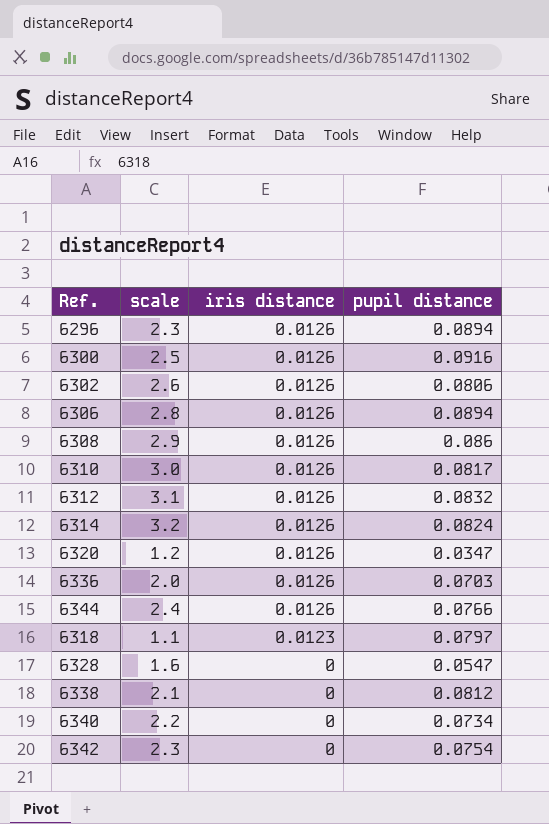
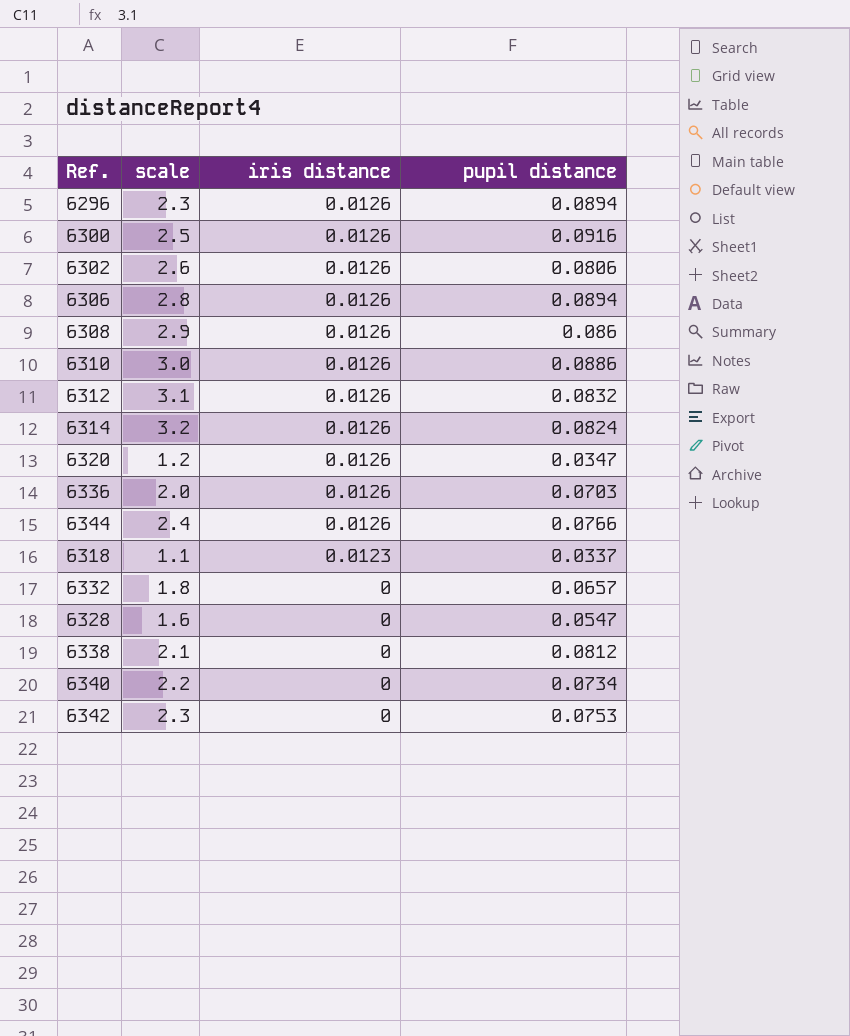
6310 | pupil distance: 0.0817 -> 0.0886
6318 | pupil distance: 0.0797 -> 0.0337
row 6332: none -> 1.8 | 0 | 0.0657
6342 | pupil distance: 0.0754 -> 0.0753

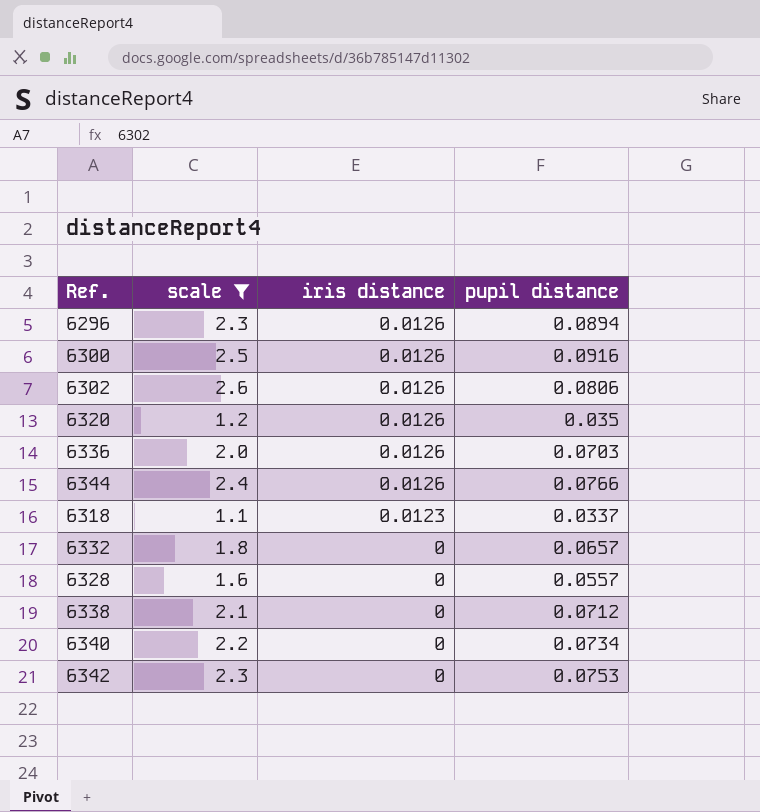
filter: none -> scale <= 2.6
6320 | pupil distance: 0.0347 -> 0.035
6328 | pupil distance: 0.0547 -> 0.0557
6338 | pupil distance: 0.0812 -> 0.0712

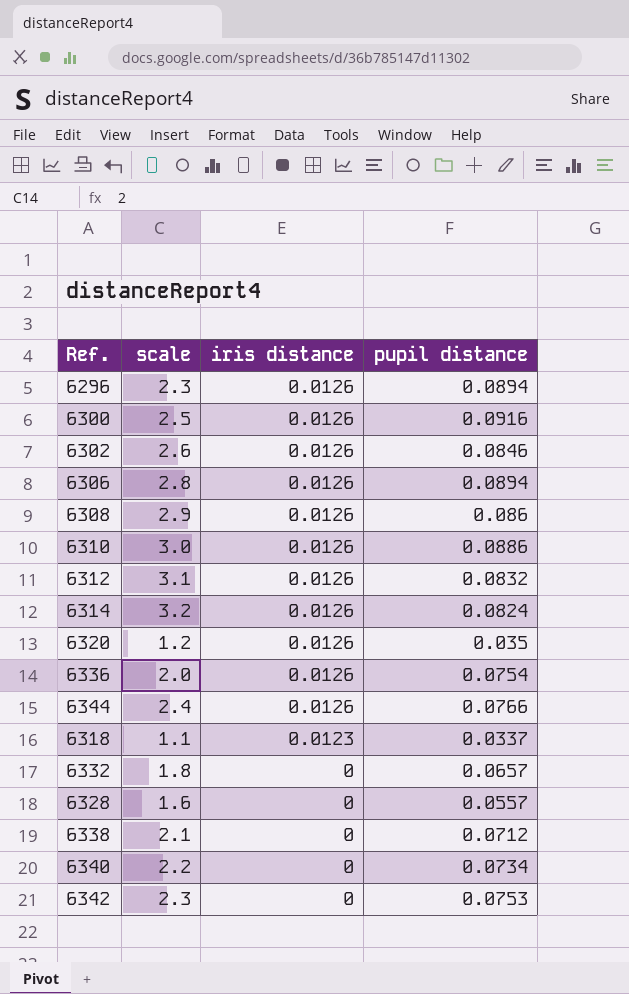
filter: scale <= 2.6 -> none
6302 | pupil distance: 0.0806 -> 0.0846
6336 | pupil distance: 0.0703 -> 0.0754

